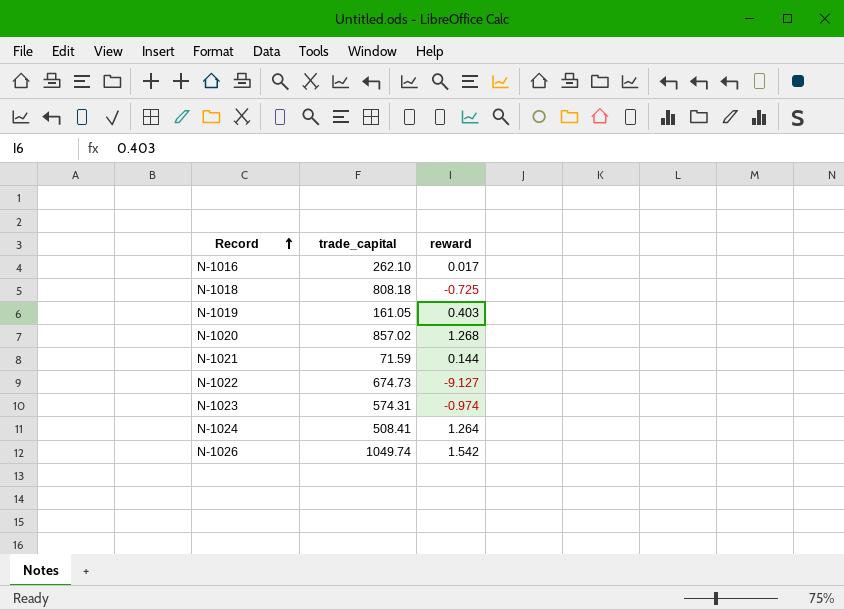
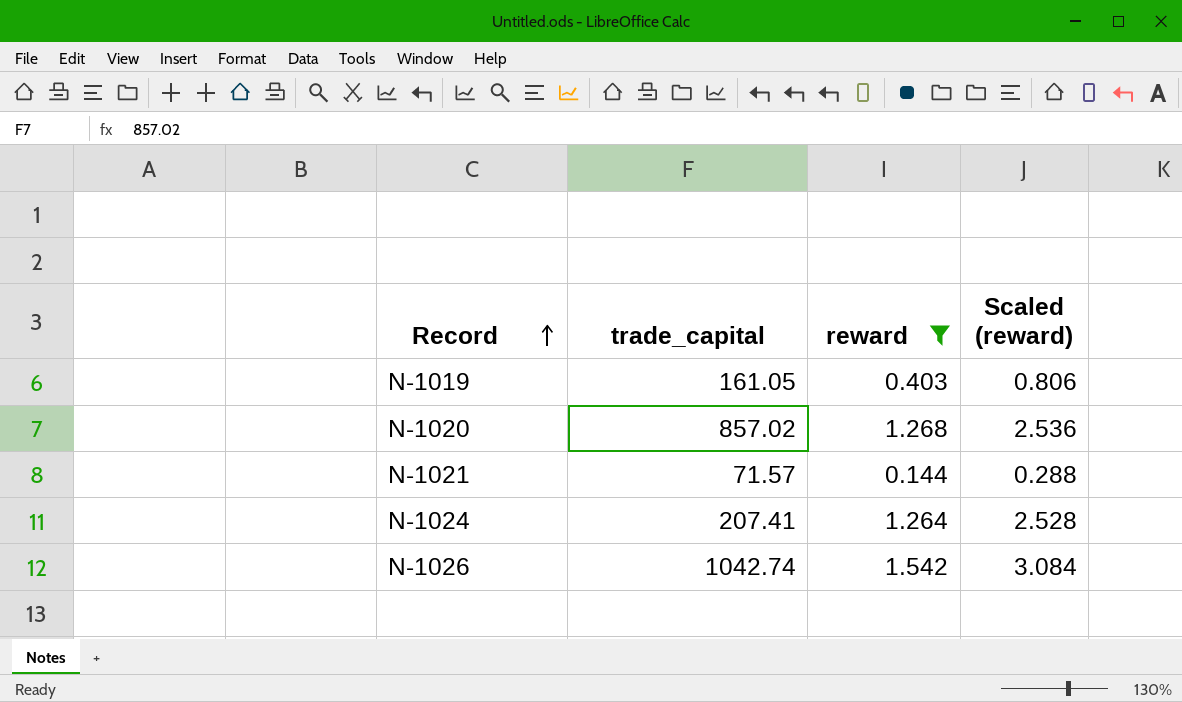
filter: none -> reward >= 0.144
column Scaled (reward) | formula: none -> [reward] * 2
N-1021 | trade_capital: 71.59 -> 71.57
N-1024 | trade_capital: 508.41 -> 207.41
N-1026 | trade_capital: 1049.74 -> 1042.74

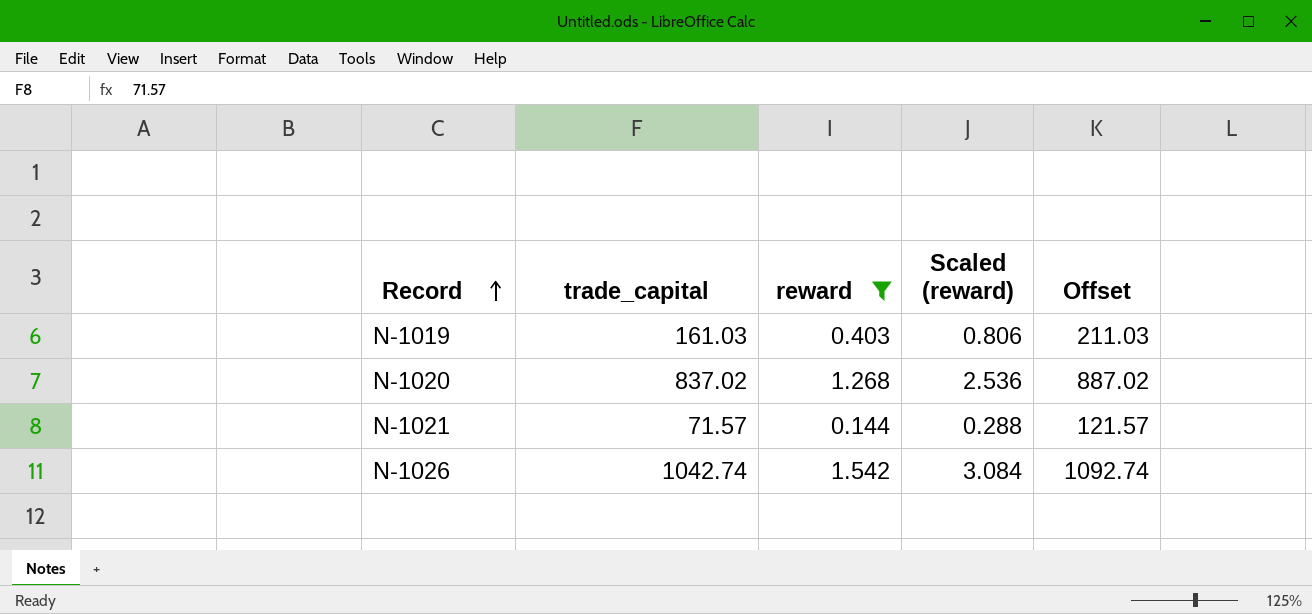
column Offset | formula: none -> [trade_capital] + 50
row N-1024: 207.41 | 1.264 | 2.528 -> none
N-1019 | trade_capital: 161.05 -> 161.03
N-1020 | trade_capital: 857.02 -> 837.02

